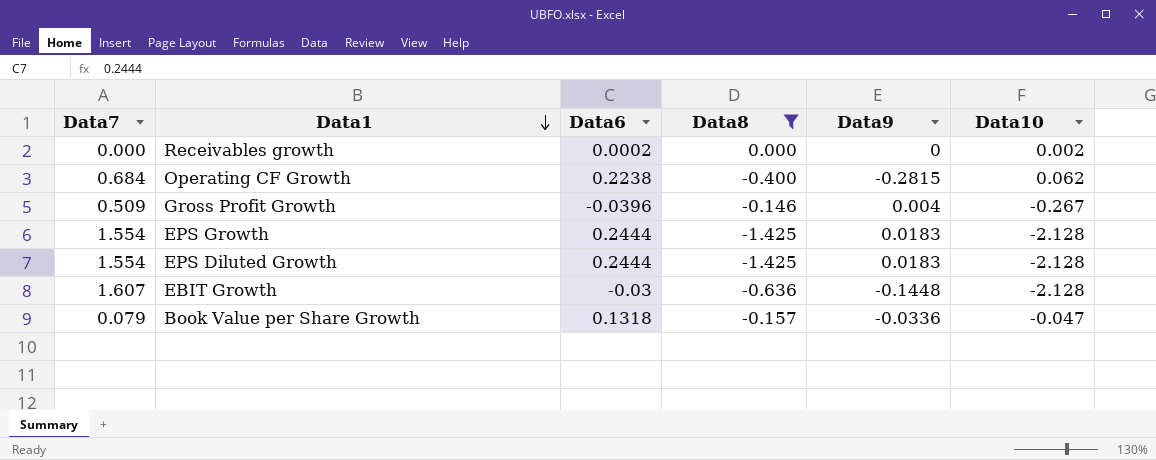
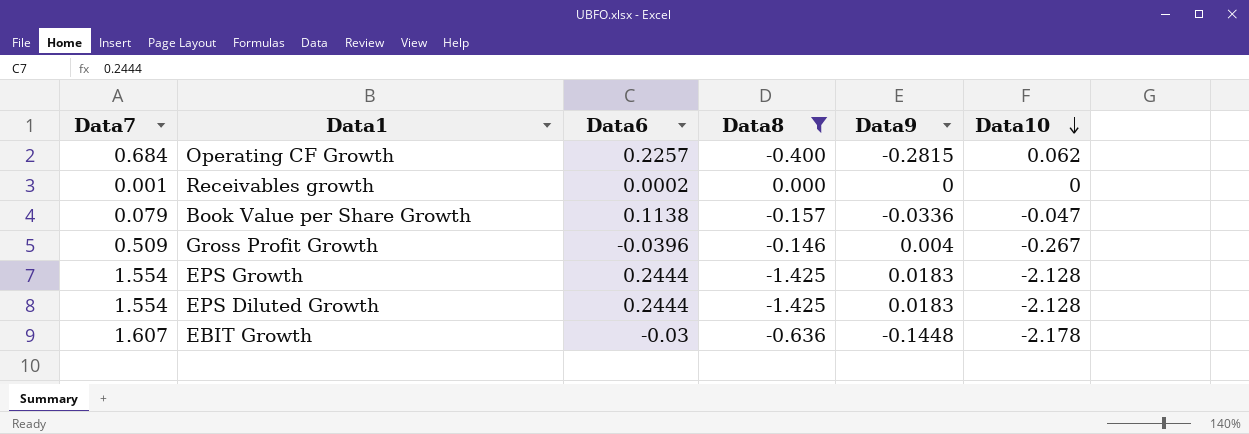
row order: Data1 descending -> Data10 descending
Operating CF Growth | Data6: 0.2238 -> 0.2257
Receivables growth | Data7: 0.000 -> 0.001
Receivables growth | Data10: 0.002 -> 0
Book Value per Share Growth | Data6: 0.1318 -> 0.1138
EBIT Growth | Data10: -2.128 -> -2.178

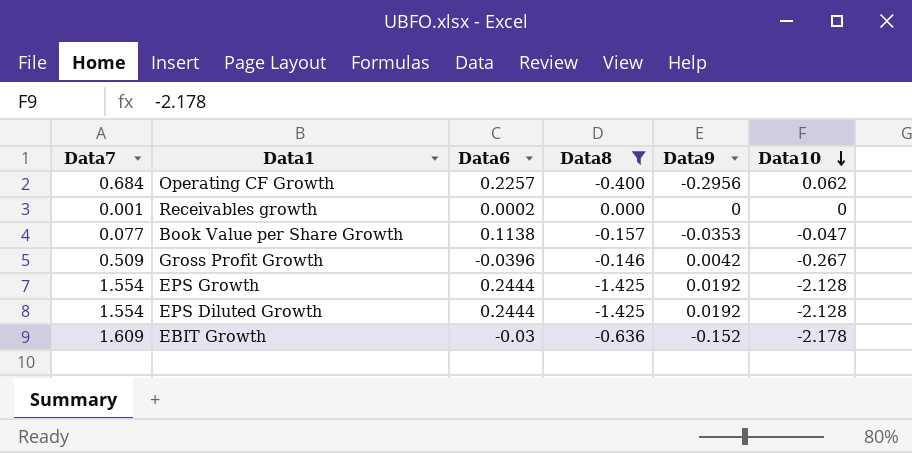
Operating CF Growth | Data9: -0.2815 -> -0.2956
Book Value per Share Growth | Data7: 0.079 -> 0.077
Book Value per Share Growth | Data9: -0.0336 -> -0.0353
Gross Profit Growth | Data9: 0.004 -> 0.0042
EPS Growth | Data9: 0.0183 -> 0.0192
EPS Diluted Growth | Data9: 0.0183 -> 0.0192
EBIT Growth | Data7: 1.607 -> 1.609
EBIT Growth | Data9: -0.1448 -> -0.152

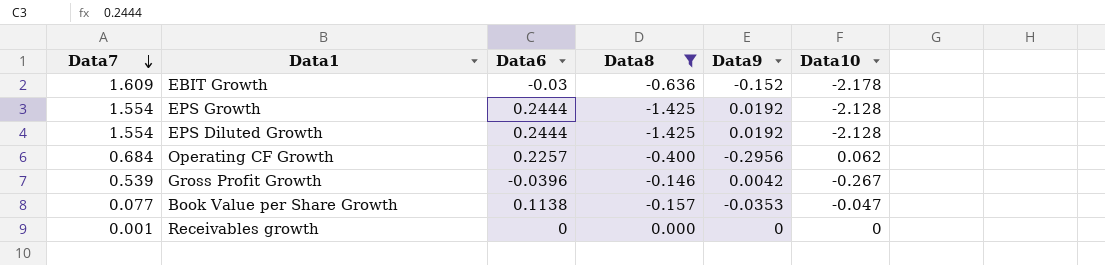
row order: Data10 descending -> Data7 descending
Gross Profit Growth | Data7: 0.509 -> 0.539
Receivables growth | Data6: 0.0002 -> 0

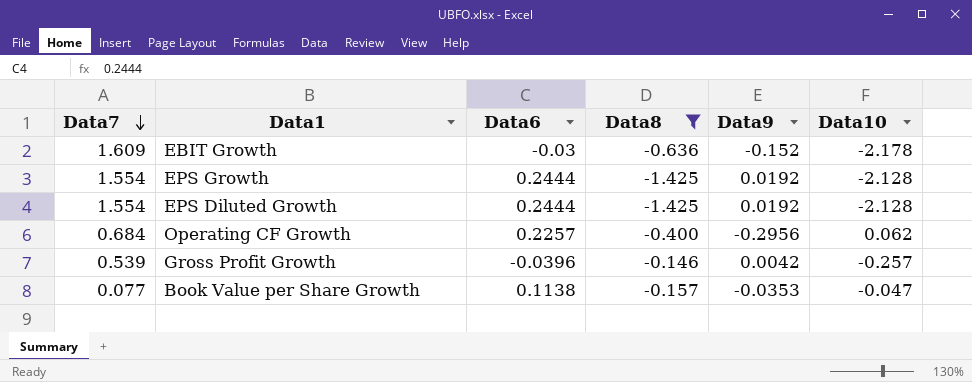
row Receivables growth: 0.001 | 0 | 0.000 | 0 | 0 -> none
Gross Profit Growth | Data10: -0.267 -> -0.257

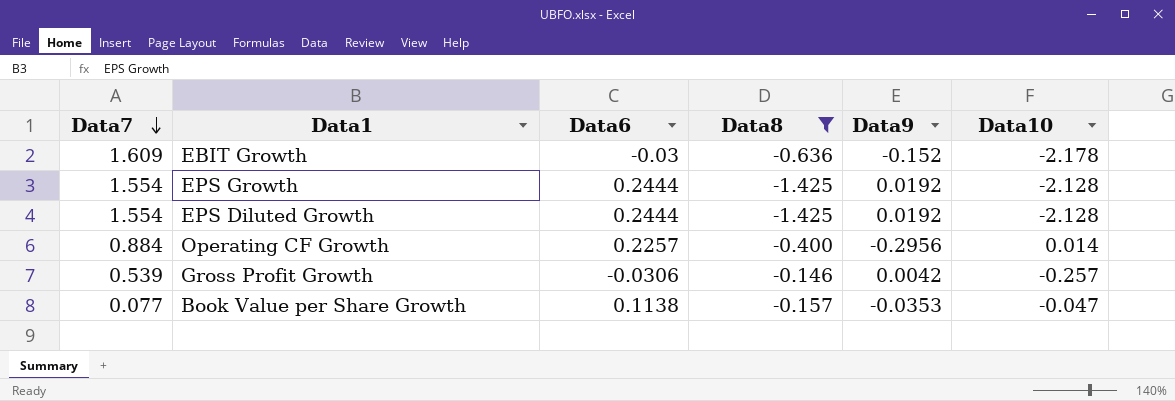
Operating CF Growth | Data7: 0.684 -> 0.884
Operating CF Growth | Data10: 0.062 -> 0.014
Gross Profit Growth | Data6: -0.0396 -> -0.0306

